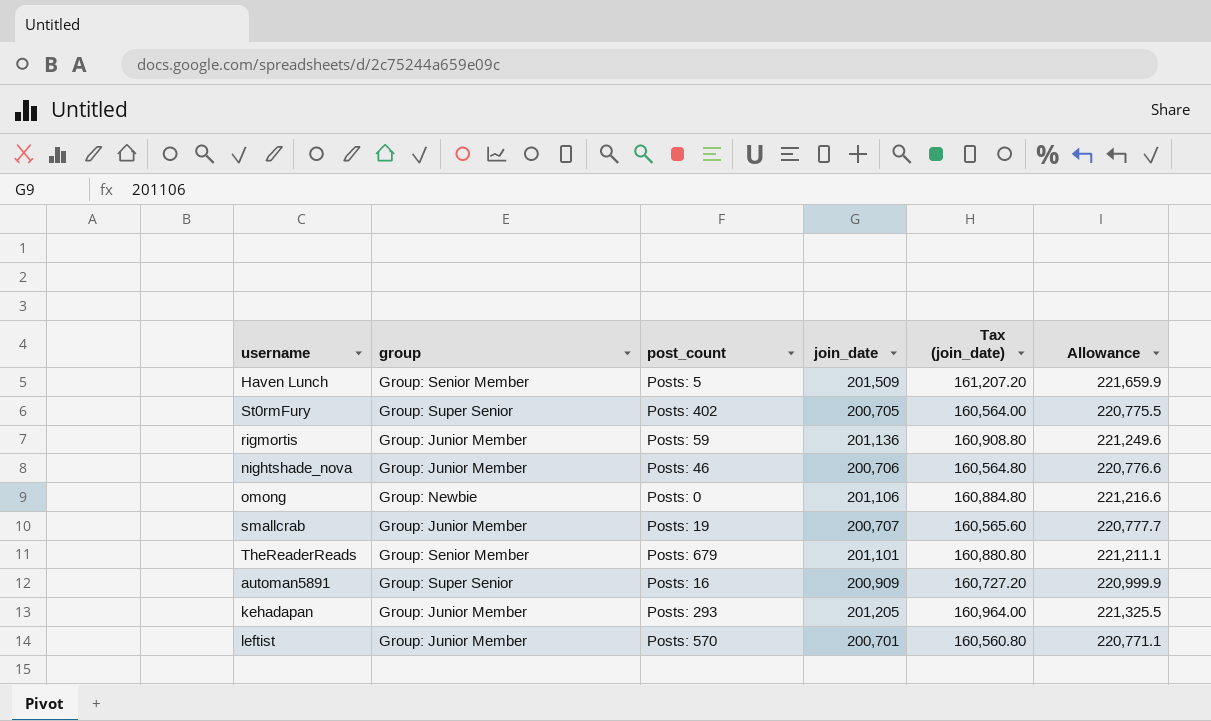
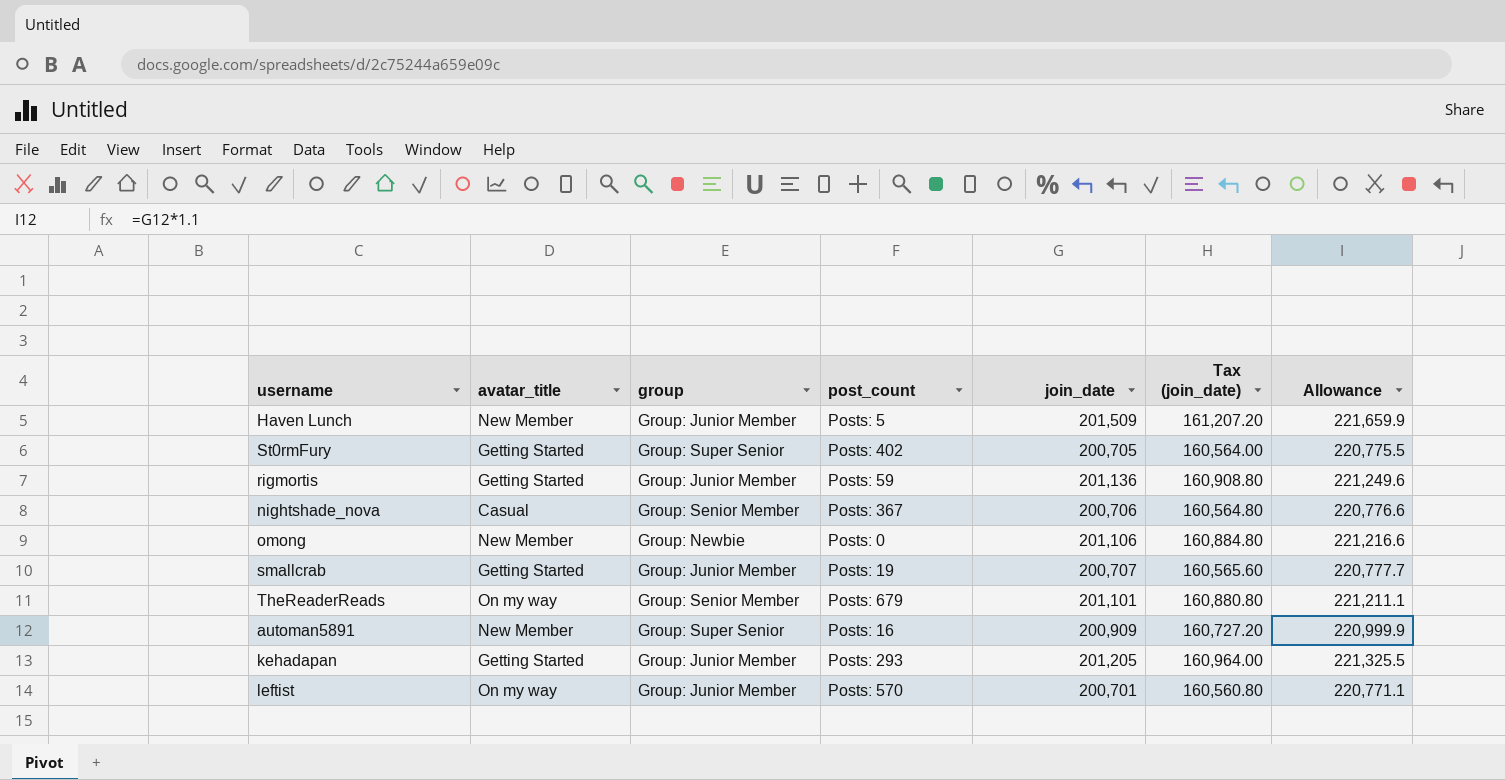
column avatar_title | position: none -> 2
Haven Lunch | group: Group: Senior Member -> Group: Junior Member
nightshade_nova | group: Group: Junior Member -> Group: Senior Member
nightshade_nova | post_count: Posts: 46 -> Posts: 367

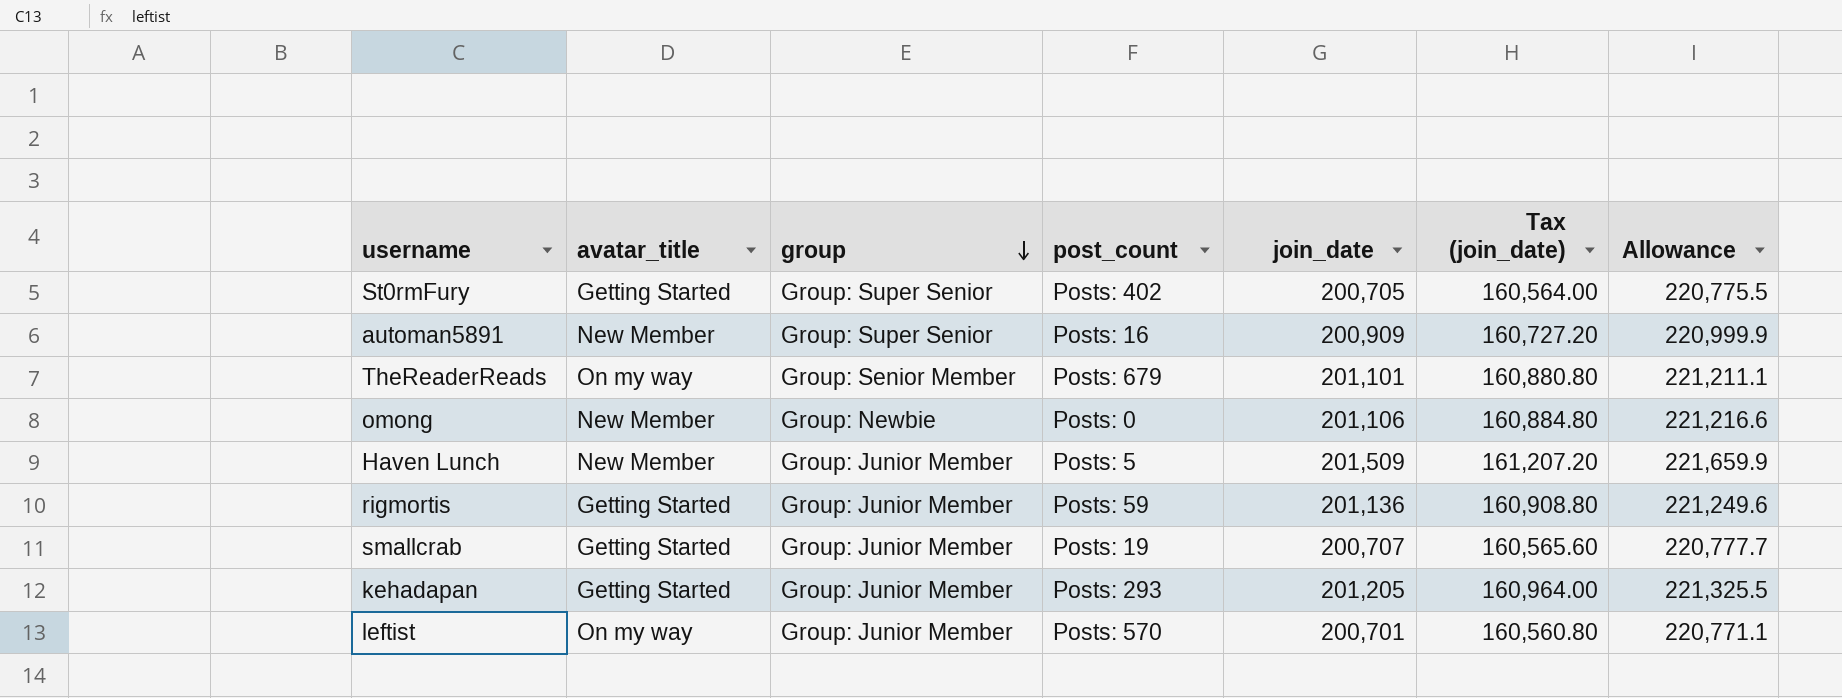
row order: none -> group descending
row nightshade_nova: Casual | Group: Senior Member | Posts: 367 | 200,706 | 160,564.80 | 220,776.6 -> none

